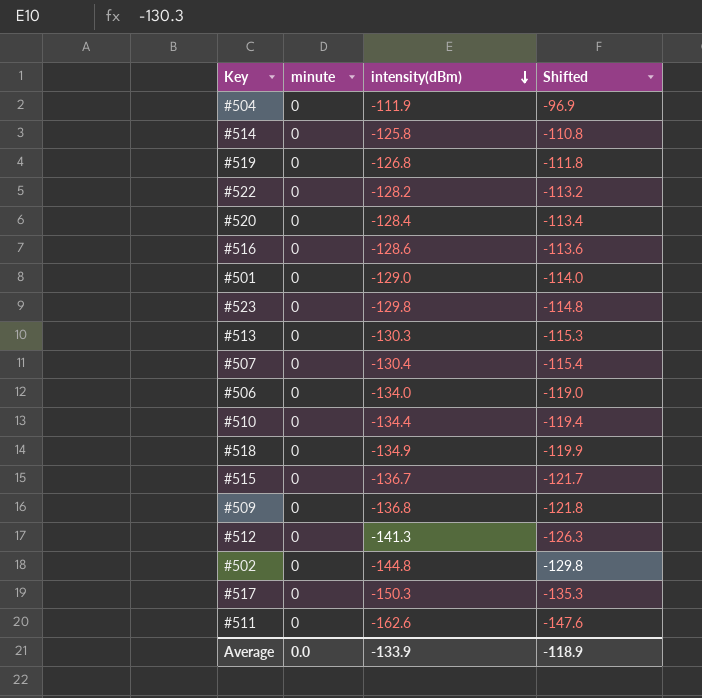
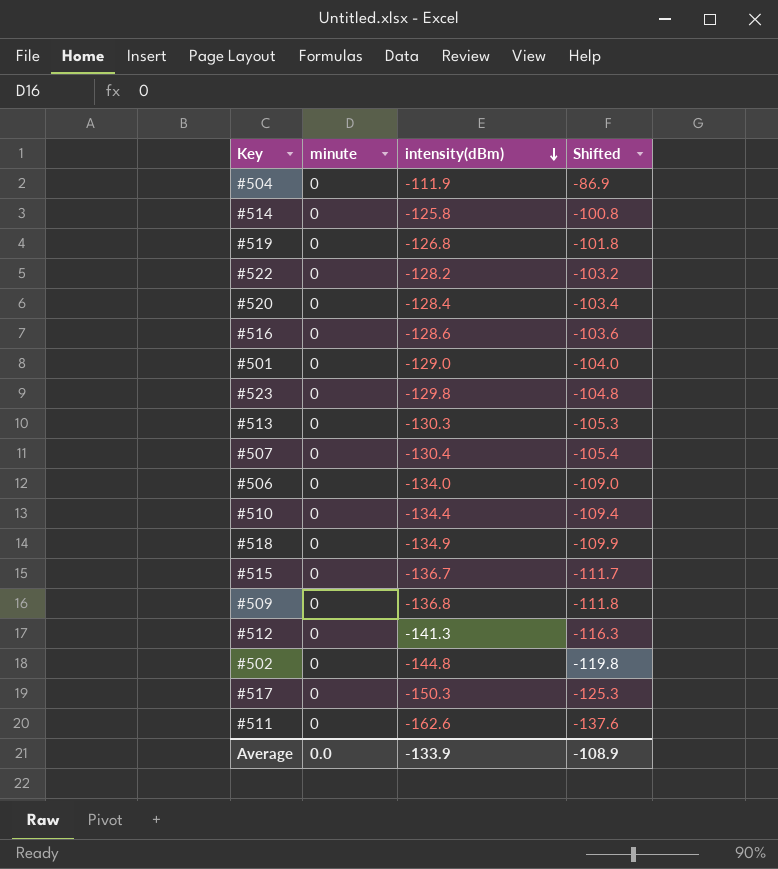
column Shifted | formula: [intensity(dBm)] + 15 -> [intensity(dBm)] + 25
Average | Shifted: -118.9 -> -108.9

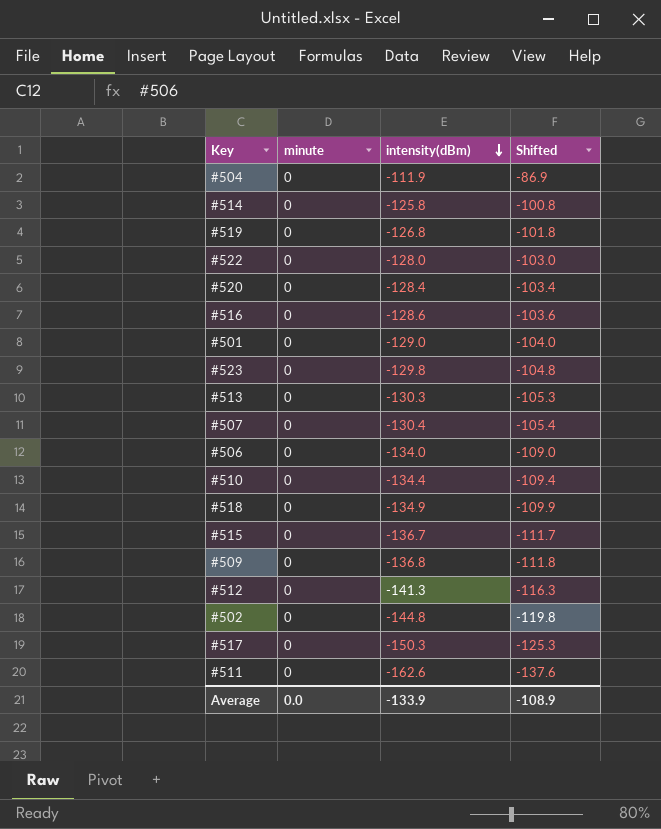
#522 | intensity(dBm): -128.2 -> -128.0
#522 | Shifted: -103.2 -> -103.0

